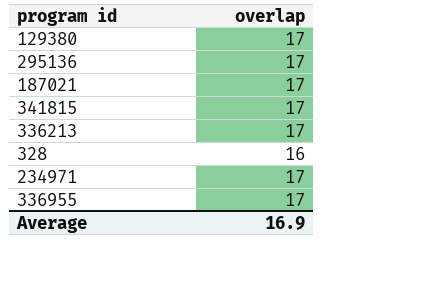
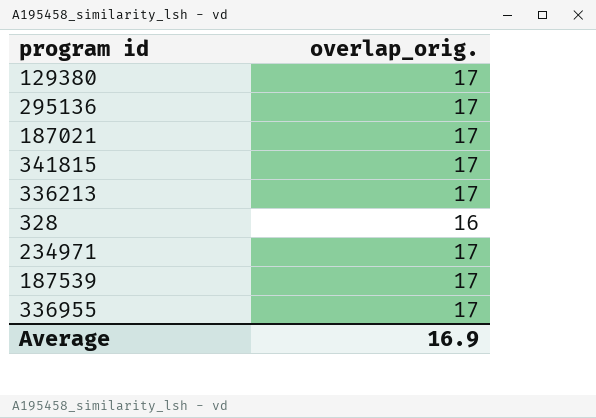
column name: overlap -> overlap_orig.
row 187539: none -> 17

